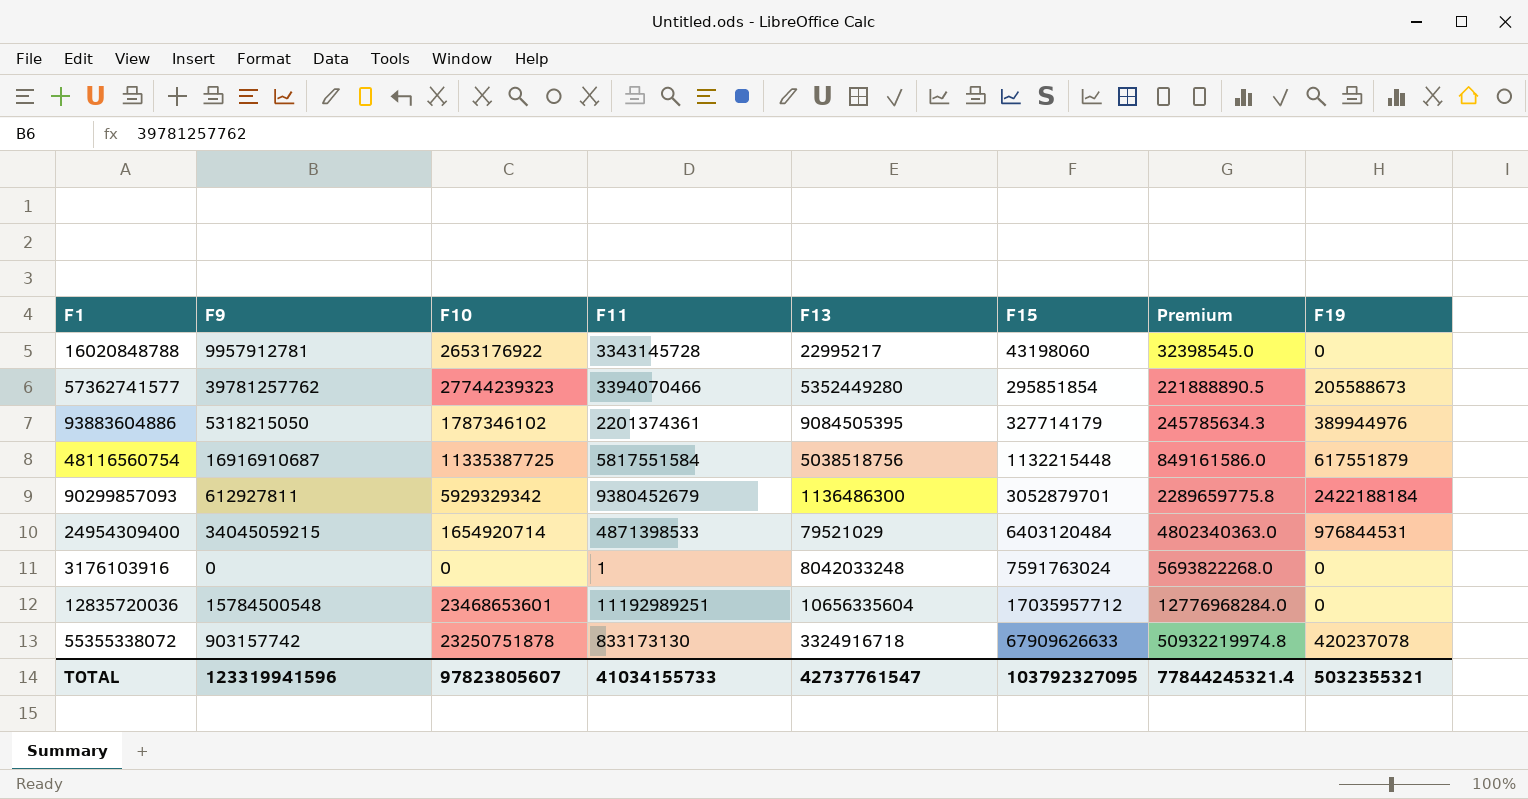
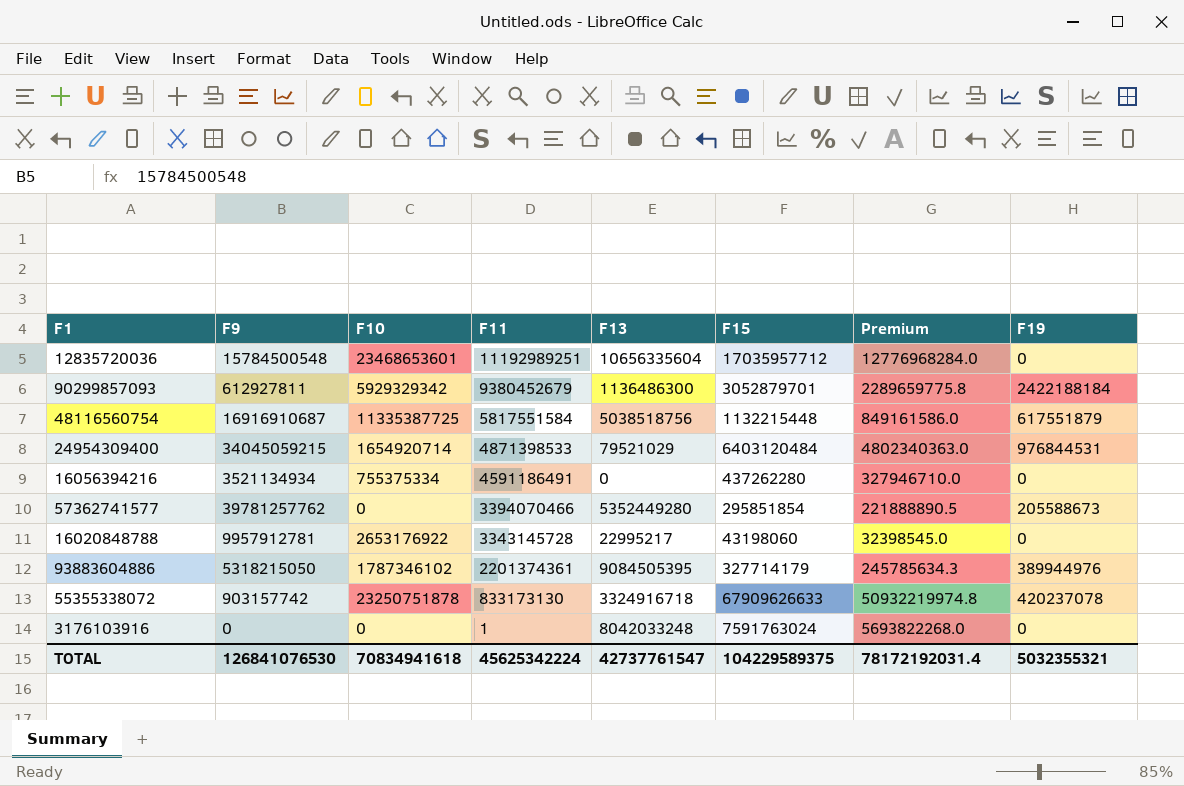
row order: F15 ascending -> F11 descending
row 16056394216: none -> 3521134934 | 755375334 | 4591186491 | 0 | 437262280 | 327946710.0 | 0
57362741577 | F10: 27744239323 -> 0
TOTAL | F9: 123319941596 -> 126841076530
TOTAL | F10: 97823805607 -> 70834941618
TOTAL | F11: 41034155733 -> 45625342224
TOTAL | F15: 103792327095 -> 104229589375
TOTAL | Premium: 77844245321.4 -> 78172192031.4

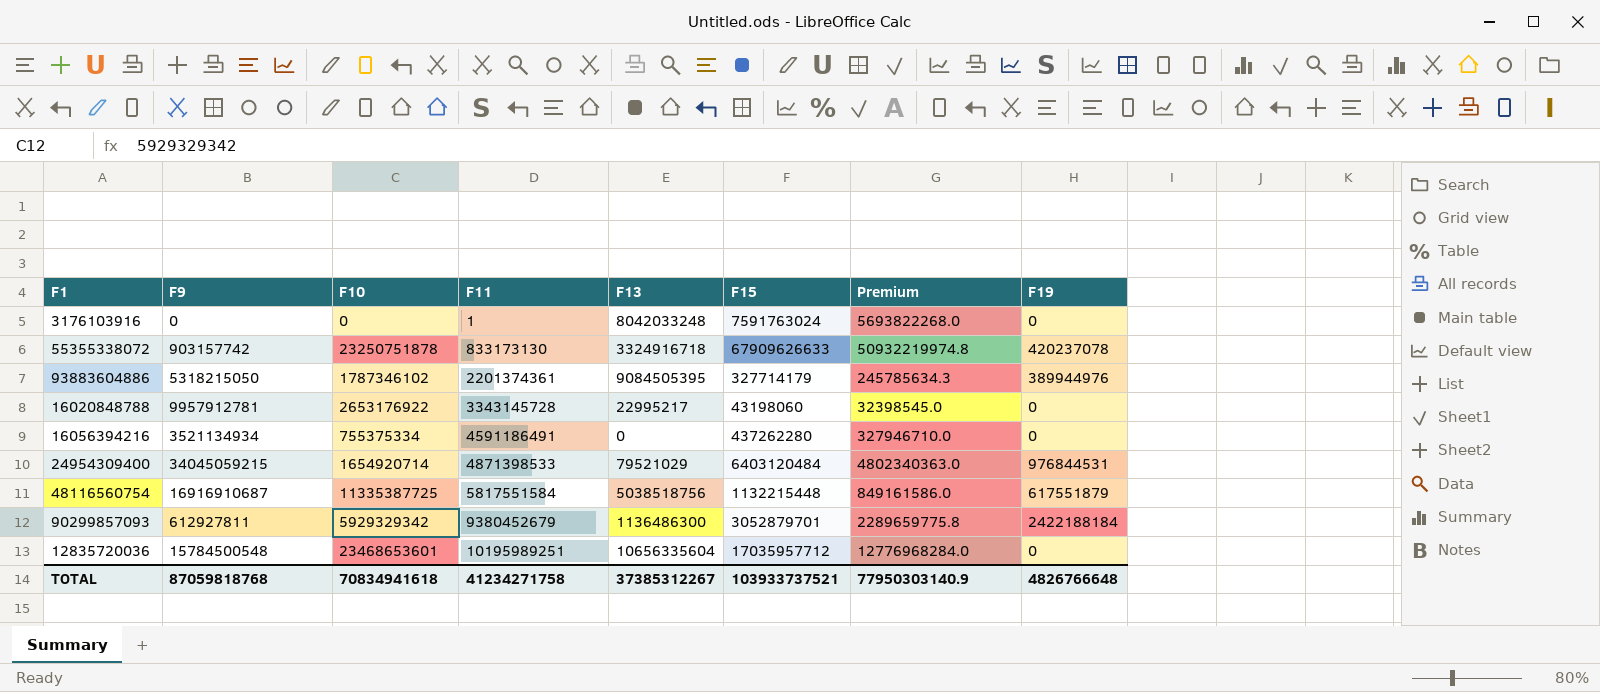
row order: F11 descending -> F11 ascending
row 57362741577: 39781257762 | 0 | 3394070466 | 5352449280 | 295851854 | 221888890.5 | 205588673 -> none
12835720036 | F11: 11192989251 -> 10195989251
TOTAL | F9: 126841076530 -> 87059818768
TOTAL | F11: 45625342224 -> 41234271758
TOTAL | F13: 42737761547 -> 37385312267
TOTAL | F15: 104229589375 -> 103933737521
TOTAL | Premium: 78172192031.4 -> 77950303140.9
TOTAL | F19: 5032355321 -> 4826766648

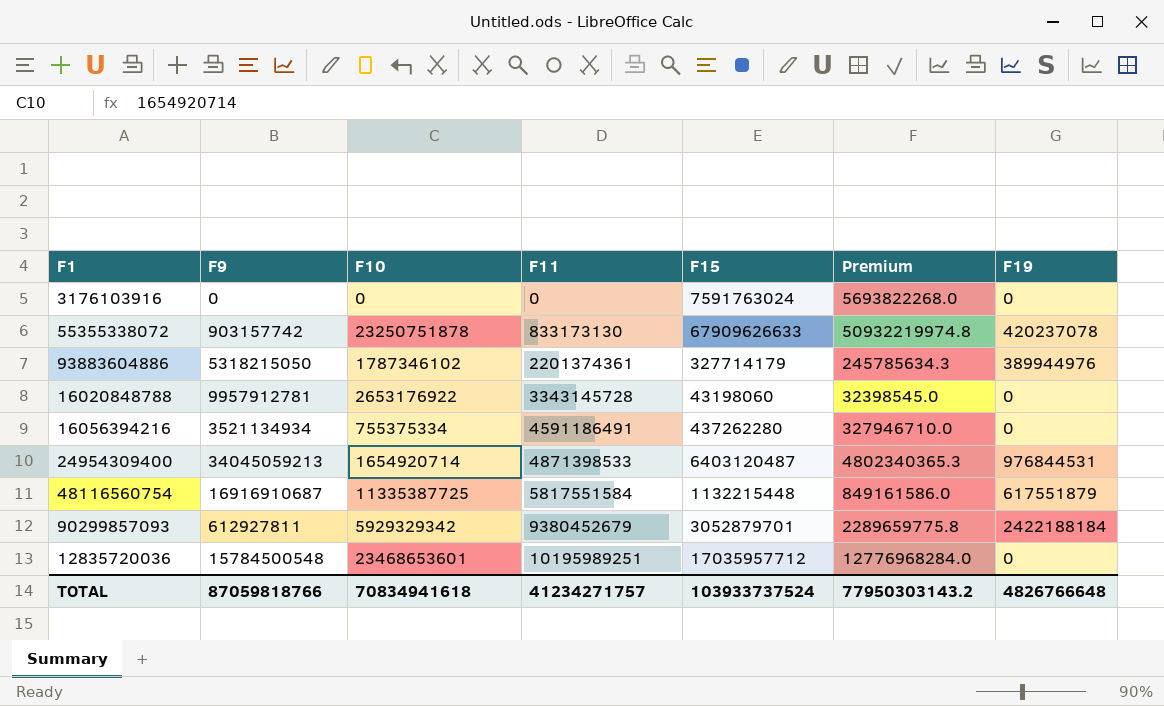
column F13 | position: 5 -> none
3176103916 | F11: 1 -> 0
24954309400 | F9: 34045059215 -> 34045059213
24954309400 | F15: 6403120484 -> 6403120487
24954309400 | Premium: 4802340363.0 -> 4802340365.3
TOTAL | F9: 87059818768 -> 87059818766
TOTAL | F11: 41234271758 -> 41234271757
TOTAL | F15: 103933737521 -> 103933737524
TOTAL | Premium: 77950303140.9 -> 77950303143.2

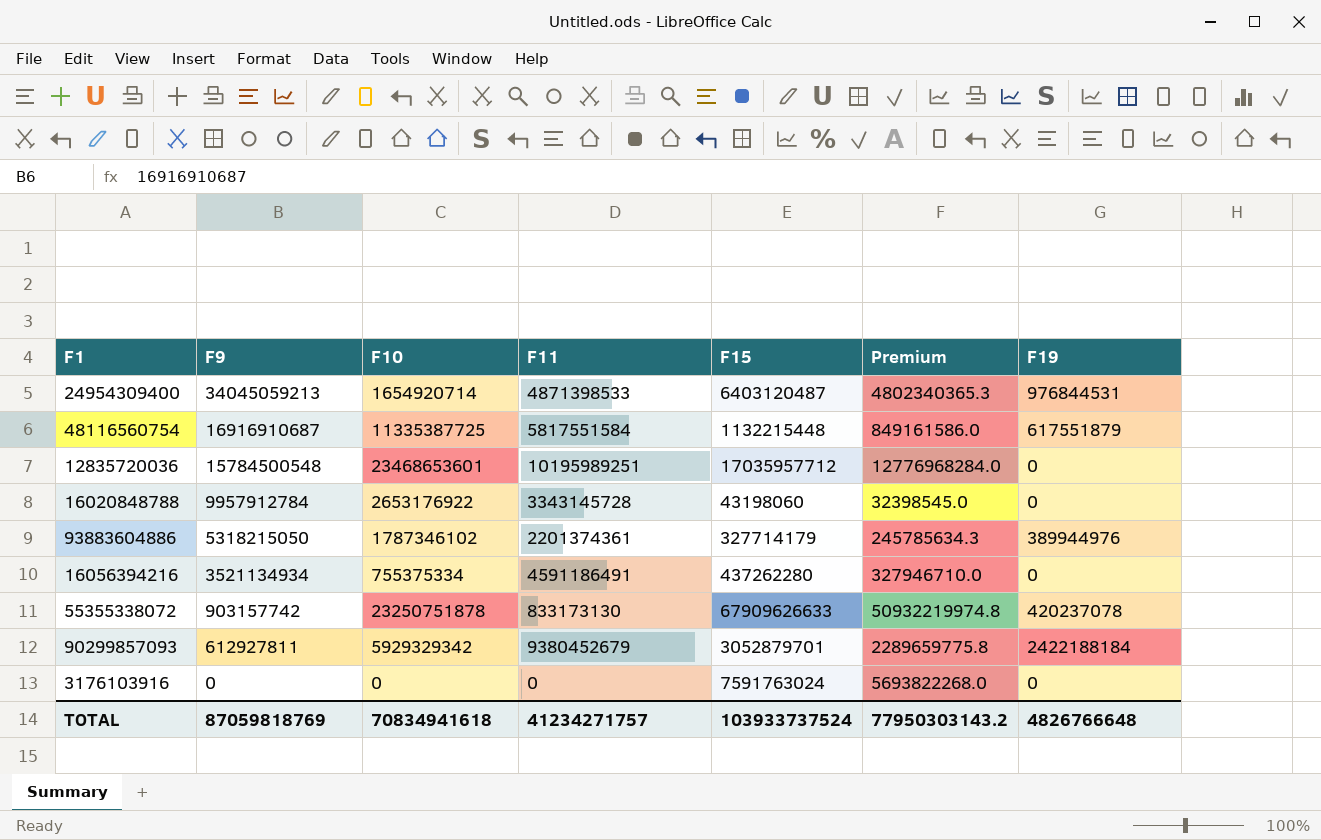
row order: F11 ascending -> F9 descending
16020848788 | F9: 9957912781 -> 9957912784
TOTAL | F9: 87059818766 -> 87059818769

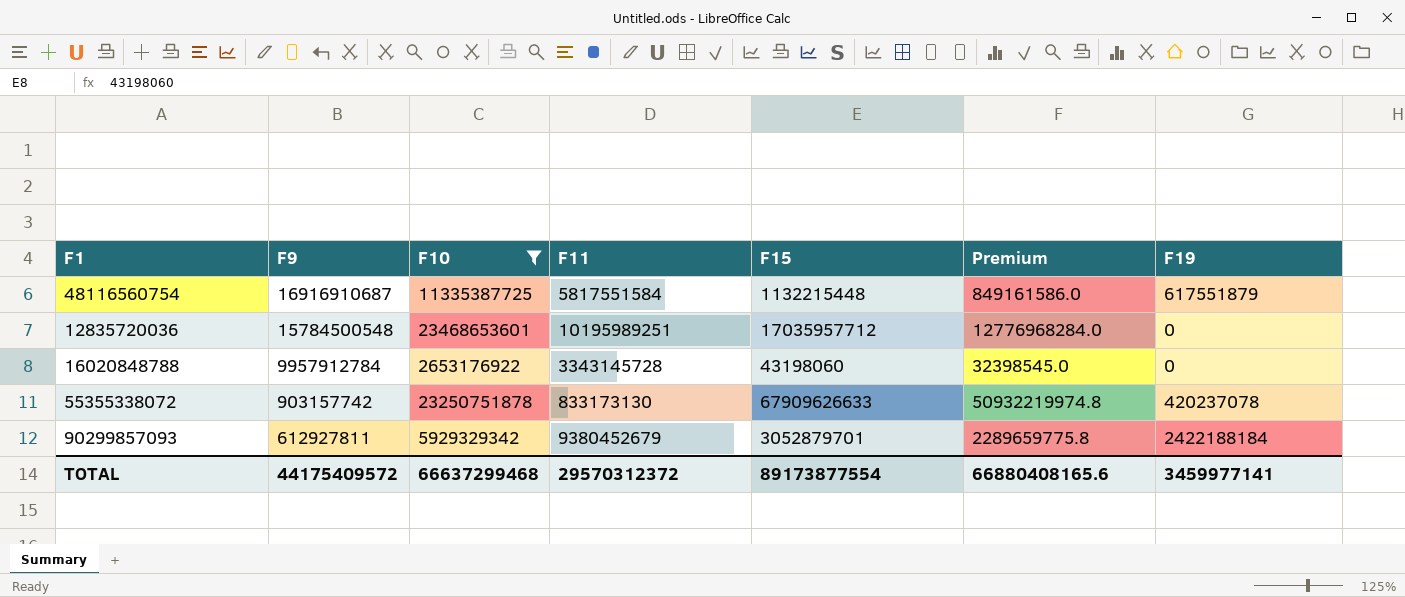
filter: none -> F10 >= 2653176922
TOTAL | F9: 87059818769 -> 44175409572
TOTAL | F10: 70834941618 -> 66637299468
TOTAL | F11: 41234271757 -> 29570312372
TOTAL | F15: 103933737524 -> 89173877554
TOTAL | Premium: 77950303143.2 -> 66880408165.6
TOTAL | F19: 4826766648 -> 3459977141

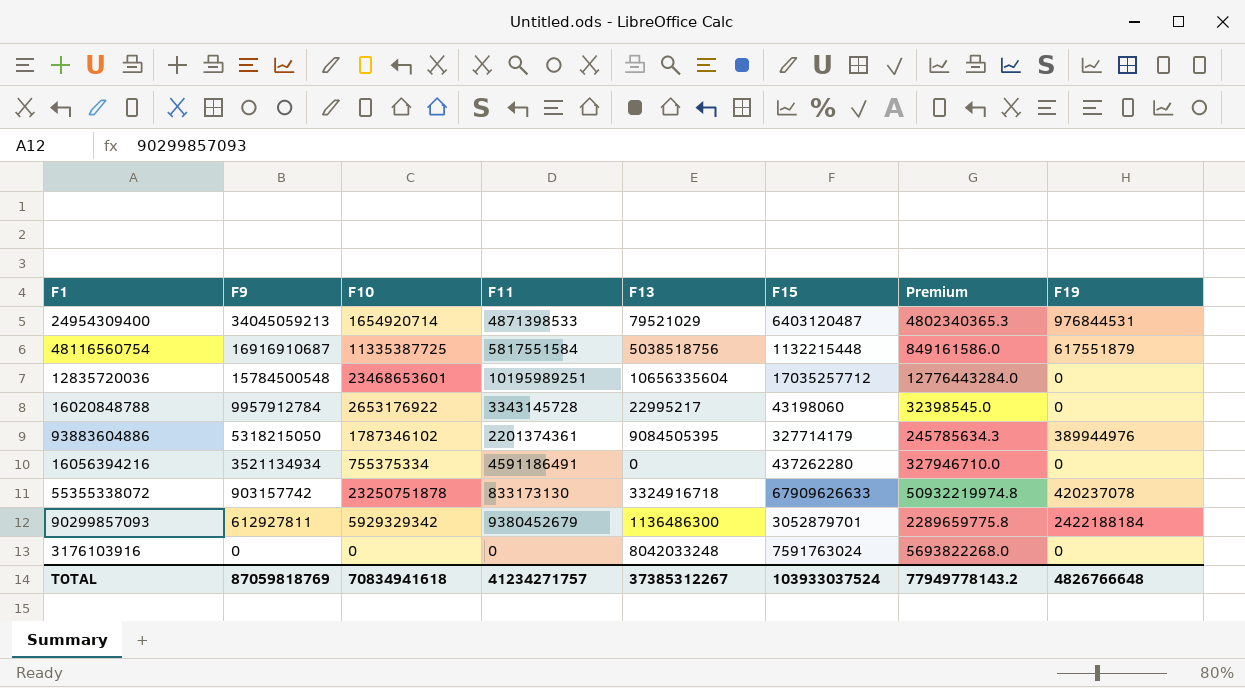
filter: F10 >= 2653176922 -> none
column F13 | position: none -> 5
12835720036 | F15: 17035957712 -> 17035257712
12835720036 | Premium: 12776968284.0 -> 12776443284.0
TOTAL | F9: 44175409572 -> 87059818769
TOTAL | F10: 66637299468 -> 70834941618
TOTAL | F11: 29570312372 -> 41234271757
TOTAL | F15: 89173877554 -> 103933037524
TOTAL | Premium: 66880408165.6 -> 77949778143.2
TOTAL | F19: 3459977141 -> 4826766648

